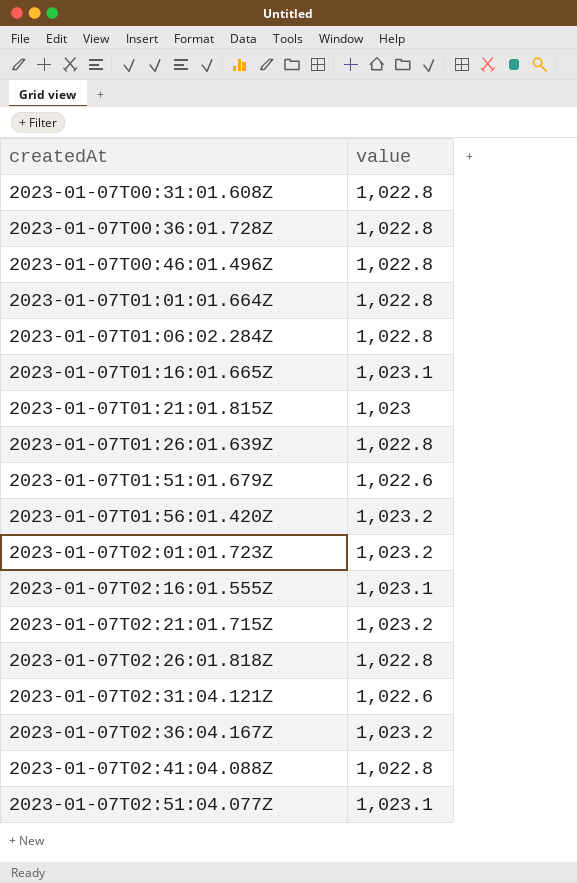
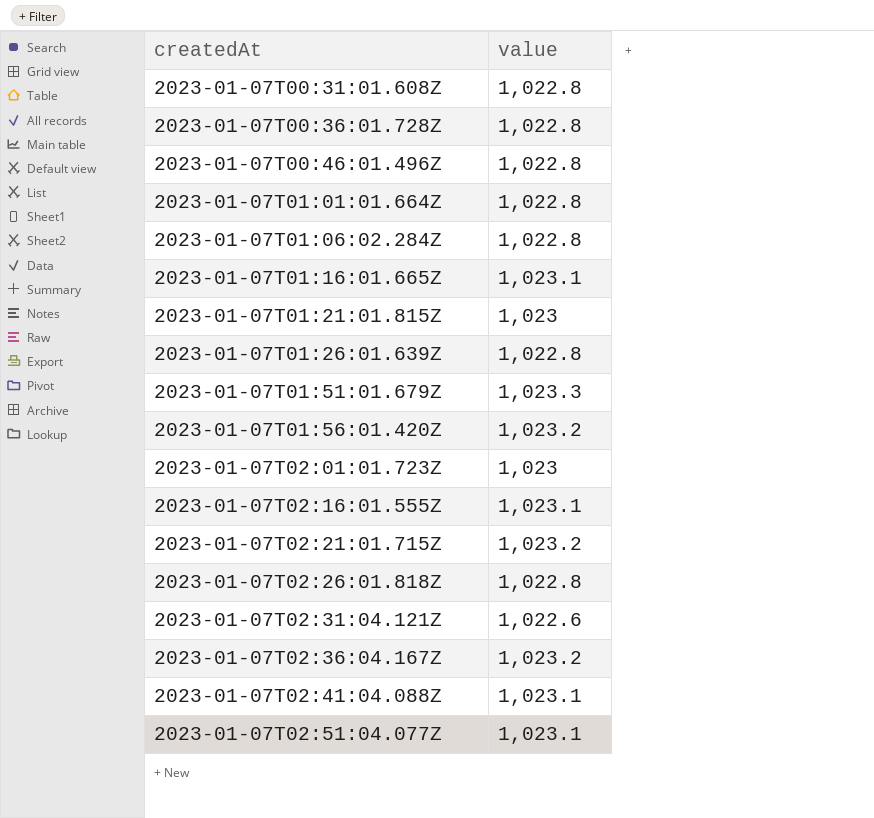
2023-01-07T01:51:01.679Z | value: 1,022.6 -> 1,023.3
2023-01-07T02:01:01.723Z | value: 1,023.2 -> 1,023
2023-01-07T02:41:04.088Z | value: 1,022.8 -> 1,023.1

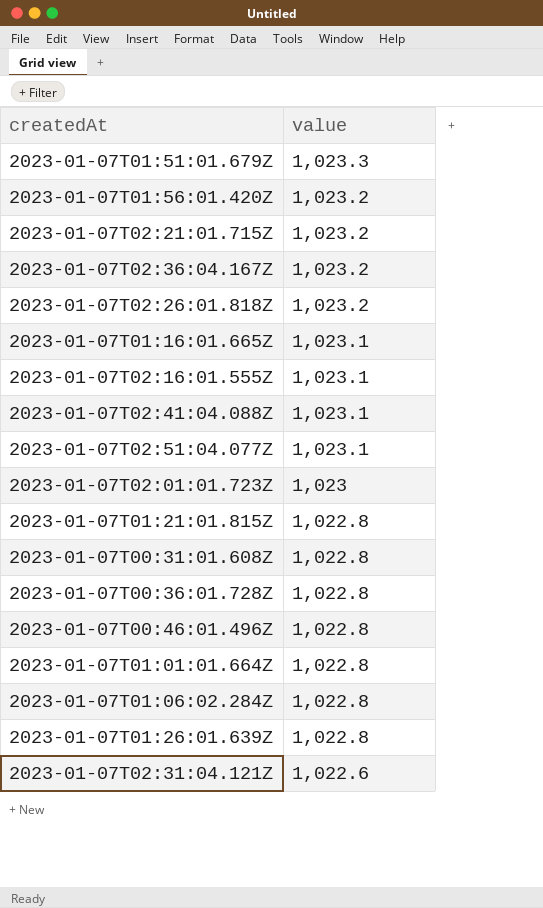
row order: createdAt ascending -> value descending
2023-01-07T02:26:01.818Z | value: 1,022.8 -> 1,023.2
2023-01-07T01:21:01.815Z | value: 1,023 -> 1,022.8

